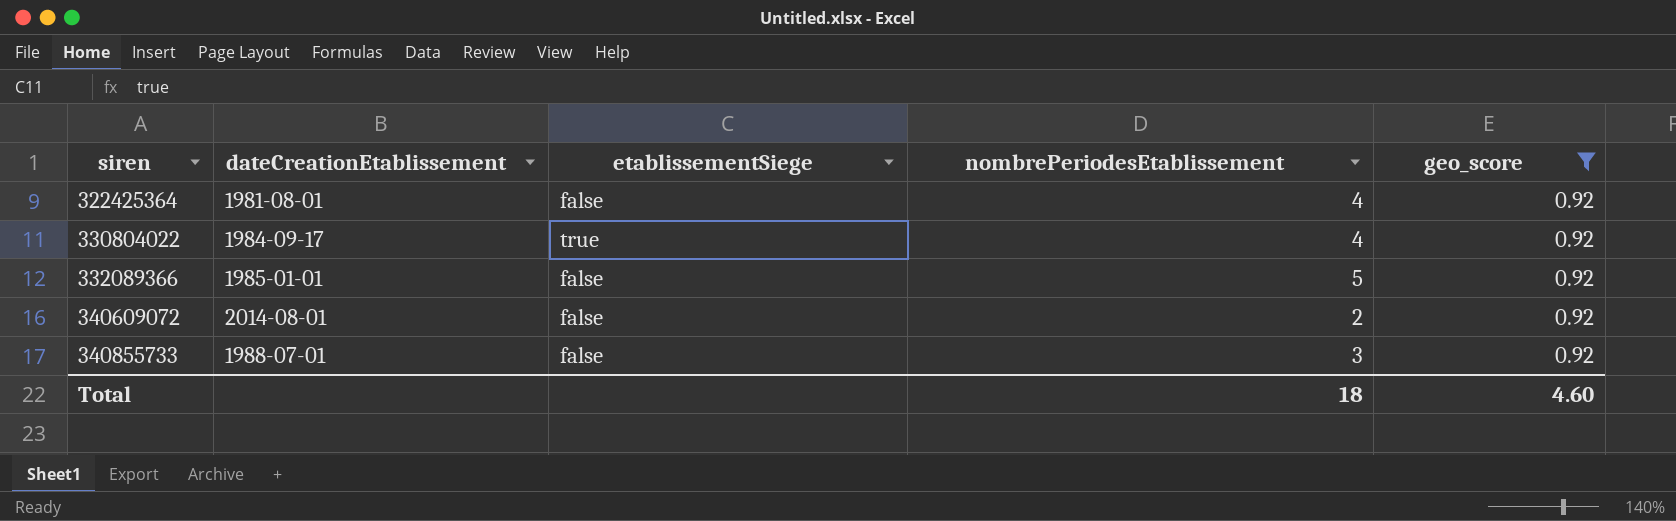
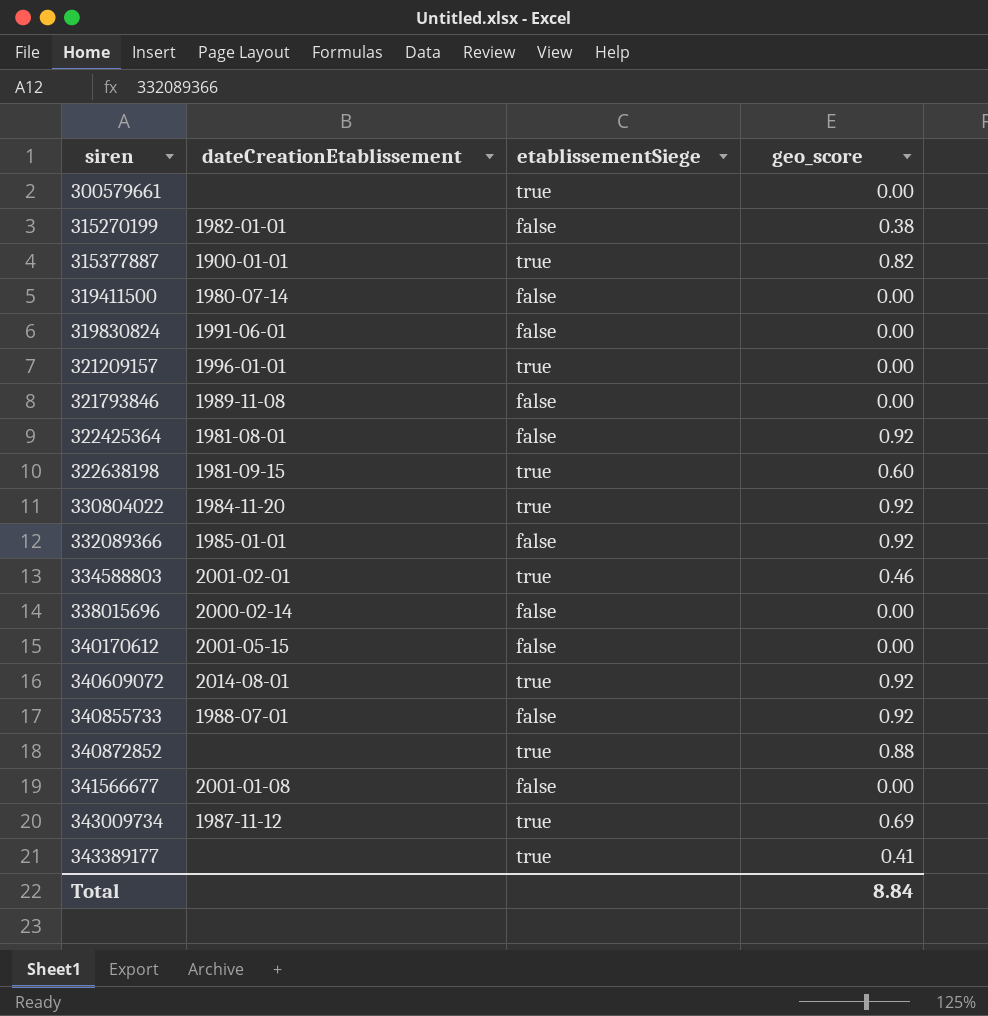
filter: geo_score = 0.92 -> none
column nombrePeriodesEtablissement | position: 4 -> none
330804022 | dateCreationEtablissement: 1984-09-17 -> 1984-11-20
340609072 | etablissementSiege: false -> true
Total | geo_score: 4.60 -> 8.84

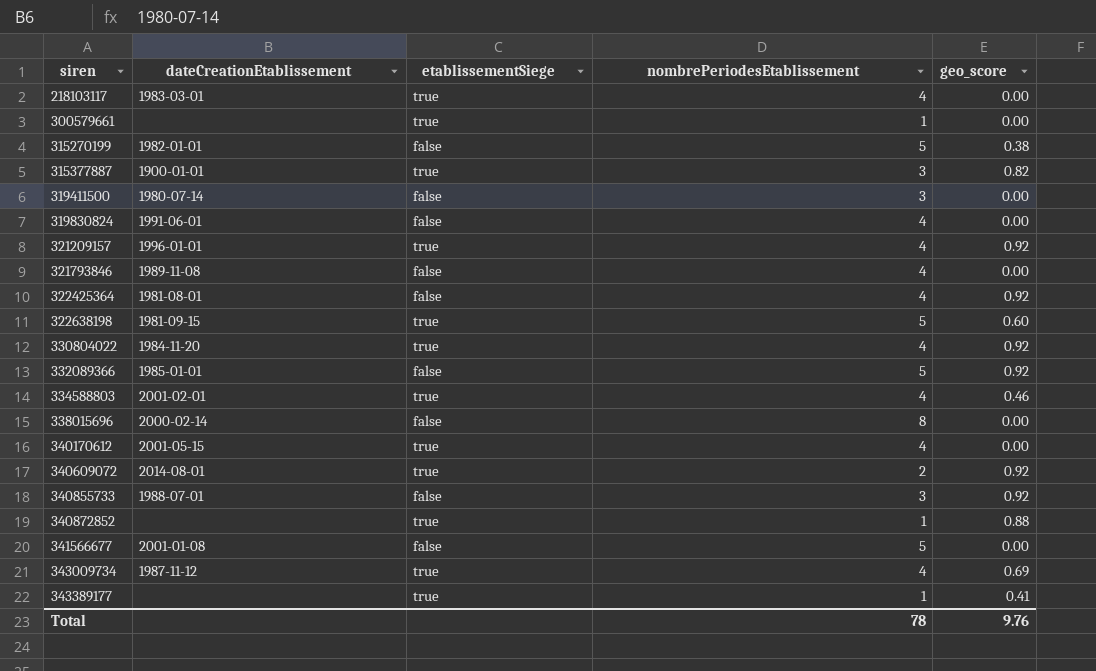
column nombrePeriodesEtablissement | position: none -> 4
row 218103117: none -> 1983-03-01 | true | 4 | 0.00
321209157 | geo_score: 0.00 -> 0.92
340170612 | etablissementSiege: false -> true
Total | geo_score: 8.84 -> 9.76

